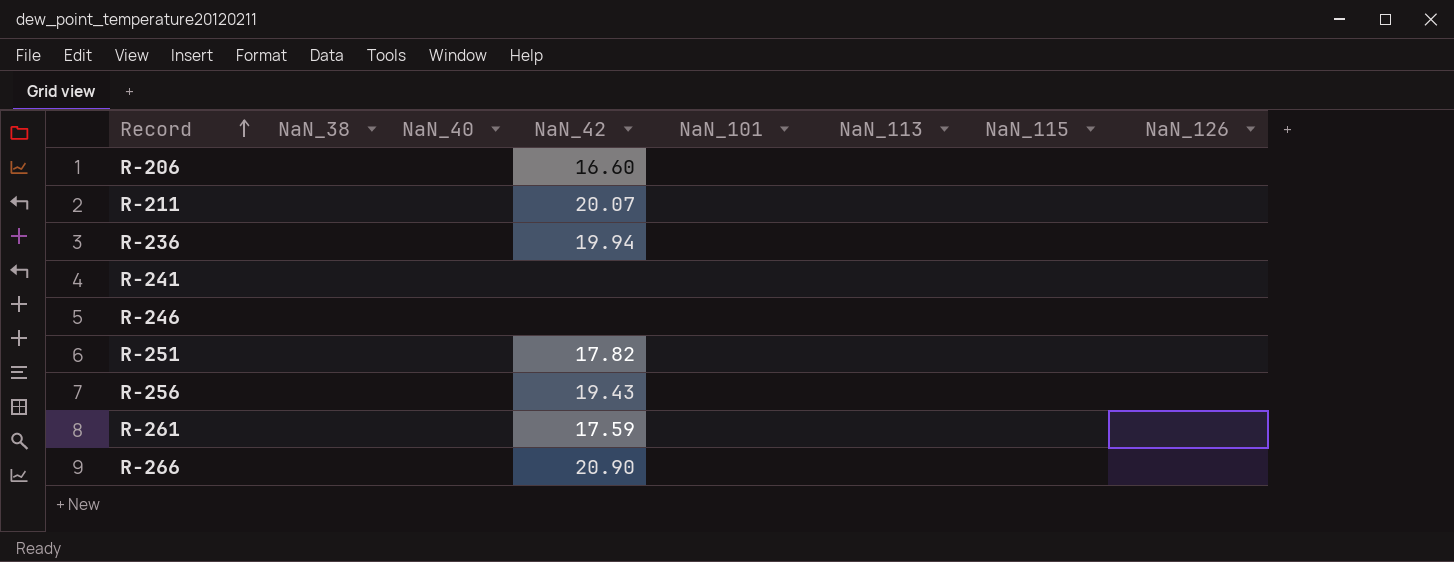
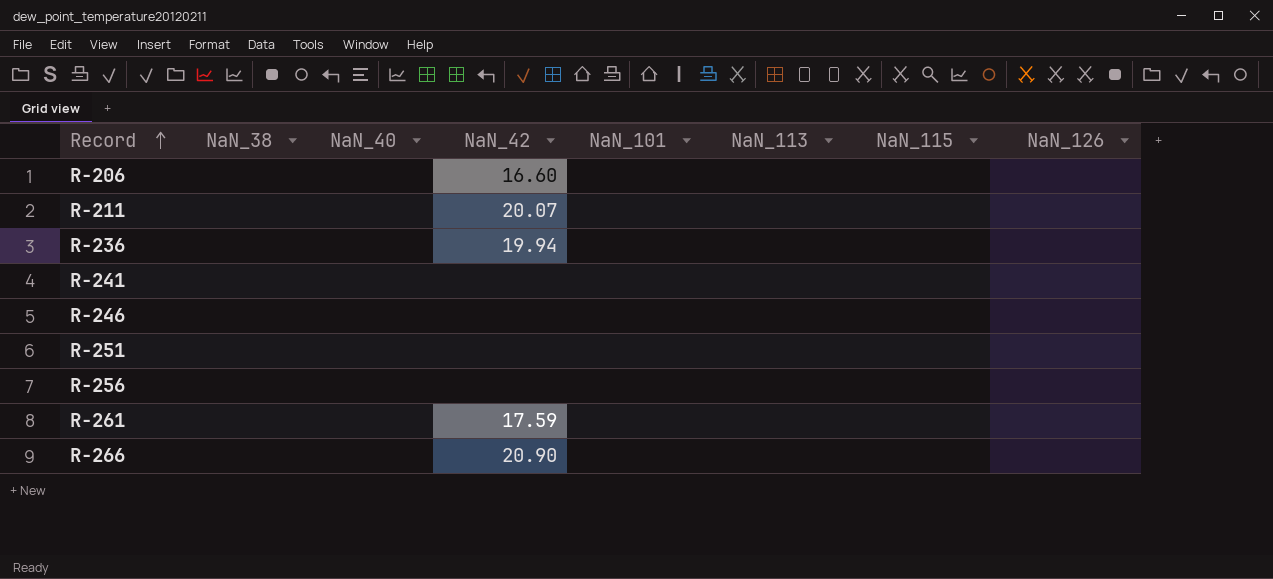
R-251 | NaN_42: 17.82 -> none
R-256 | NaN_42: 19.43 -> none

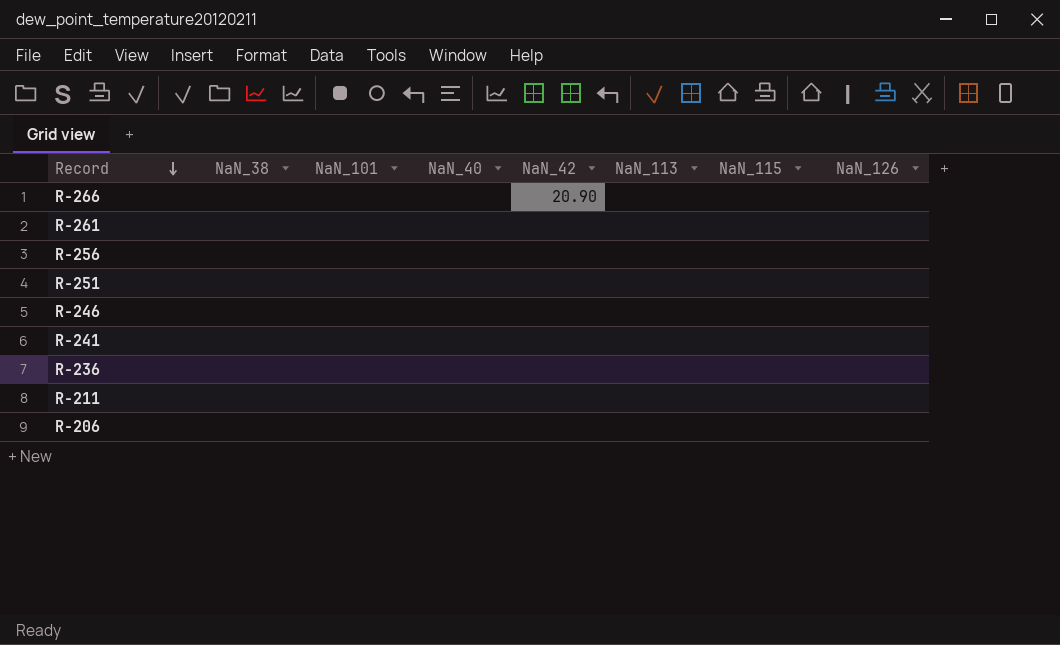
row order: Record ascending -> Record descending
column NaN_101 | position: 5 -> 3
R-261 | NaN_42: 17.59 -> none
R-236 | NaN_42: 19.94 -> none
R-211 | NaN_42: 20.07 -> none
R-206 | NaN_42: 16.60 -> none

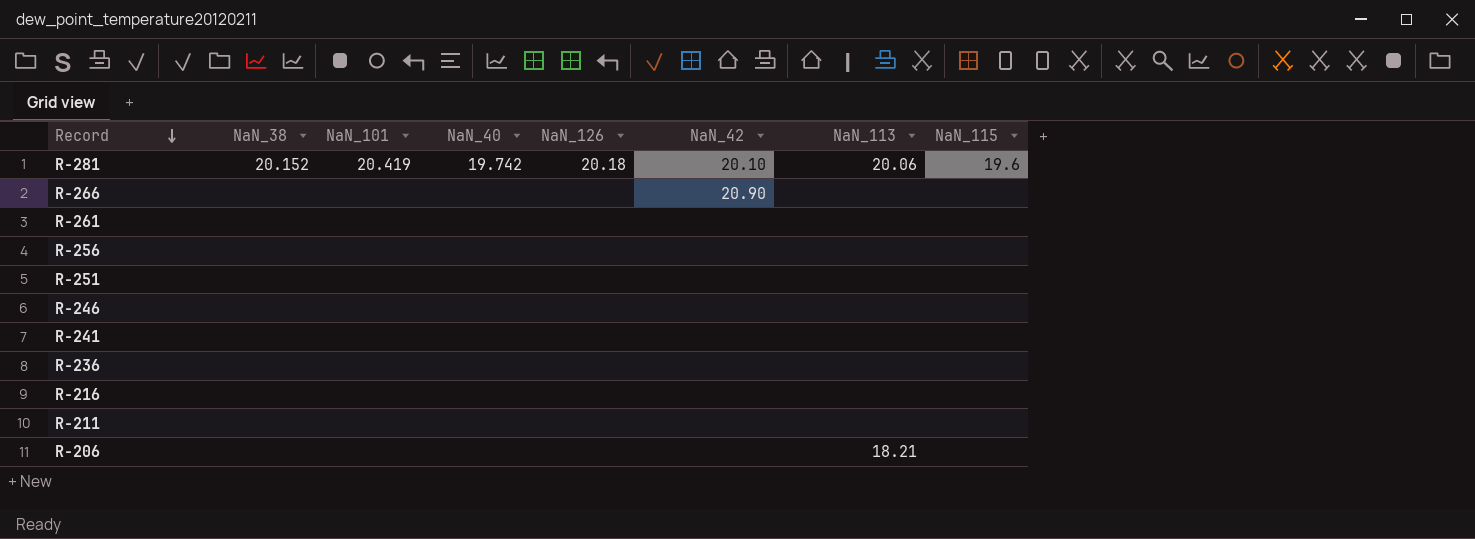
column NaN_126 | position: 8 -> 5
row R-281: none -> 20.152 | 20.419 | 19.742 | 20.18 | 20.10 | 20.06 | 19.6
row R-216: none -> none | none | none | none | none | none | none
R-206 | NaN_113: none -> 18.21

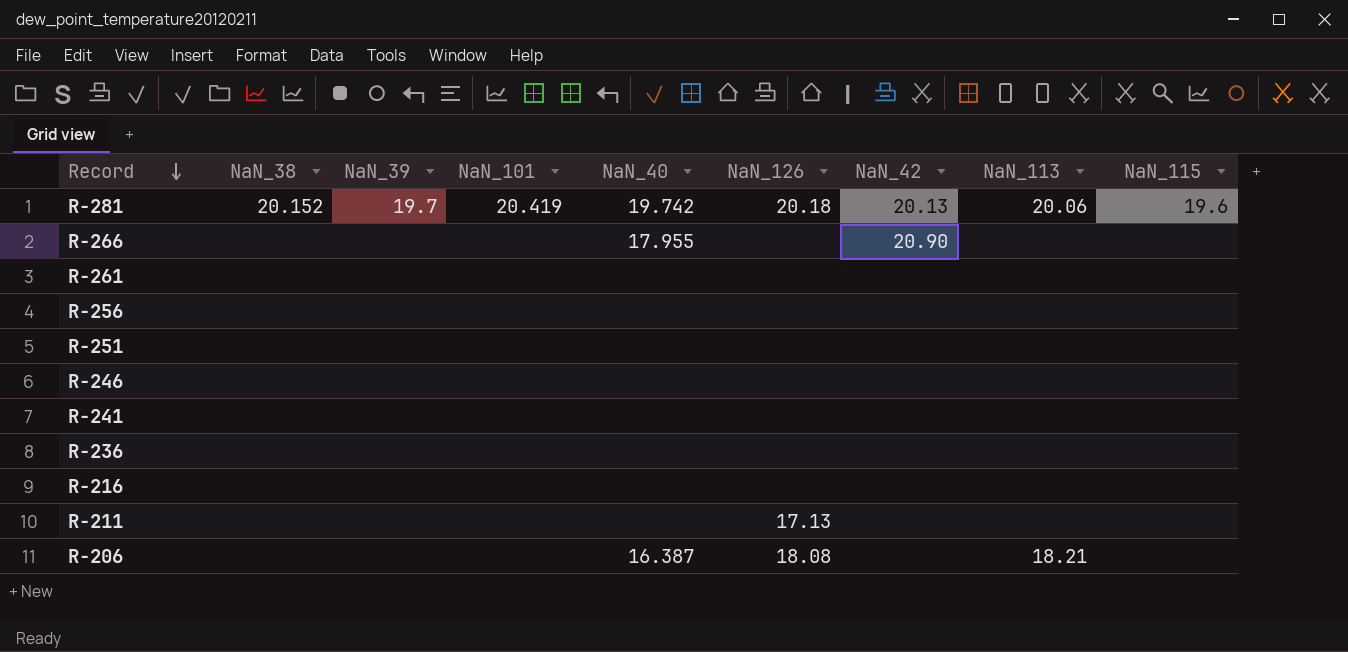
column NaN_39 | position: none -> 3
R-281 | NaN_42: 20.10 -> 20.13
R-266 | NaN_40: none -> 17.955
R-211 | NaN_126: none -> 17.13
R-206 | NaN_40: none -> 16.387
R-206 | NaN_126: none -> 18.08

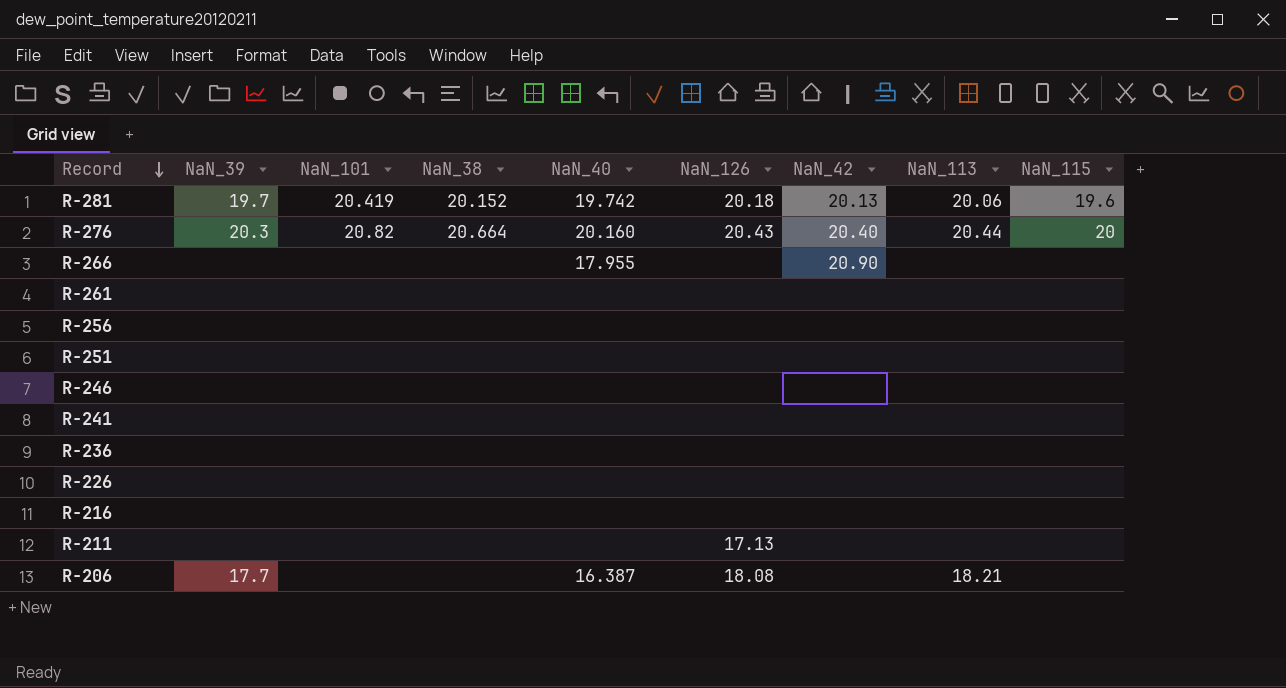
column NaN_38 | position: 2 -> 4
row R-276: none -> 20.3 | 20.82 | 20.664 | 20.160 | 20.43 | 20.40 | 20.44 | 20
row R-226: none -> none | none | none | none | none | none | none | none
R-206 | NaN_39: none -> 17.7

